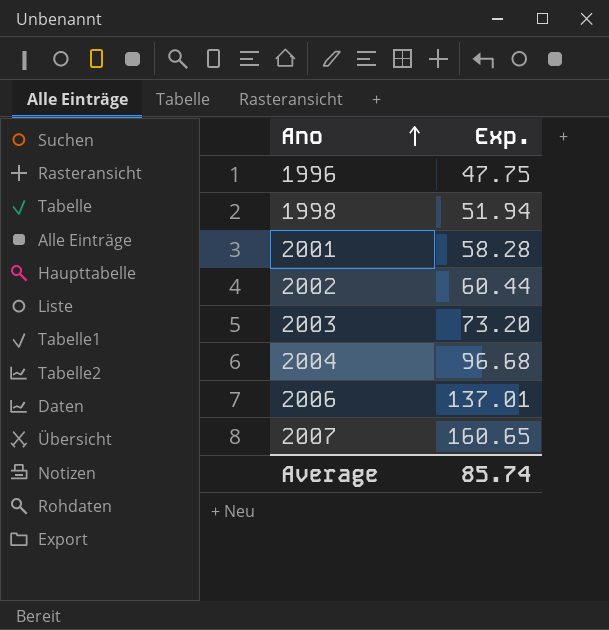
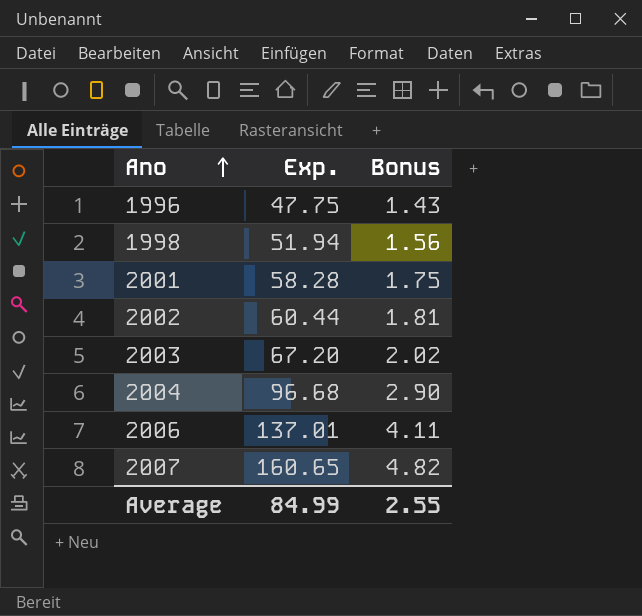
column Bonus | formula: none -> [Exp.] * 0.03
2003 | Exp.: 73.20 -> 67.20
Average | Exp.: 85.74 -> 84.99

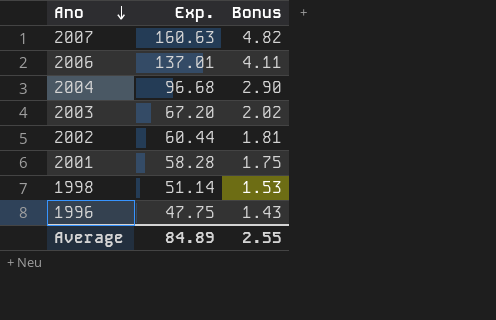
row order: Ano ascending -> Ano descending
2007 | Exp.: 160.65 -> 160.63
1998 | Exp.: 51.94 -> 51.14
1998 | Bonus: 1.56 -> 1.53
Average | Exp.: 84.99 -> 84.89

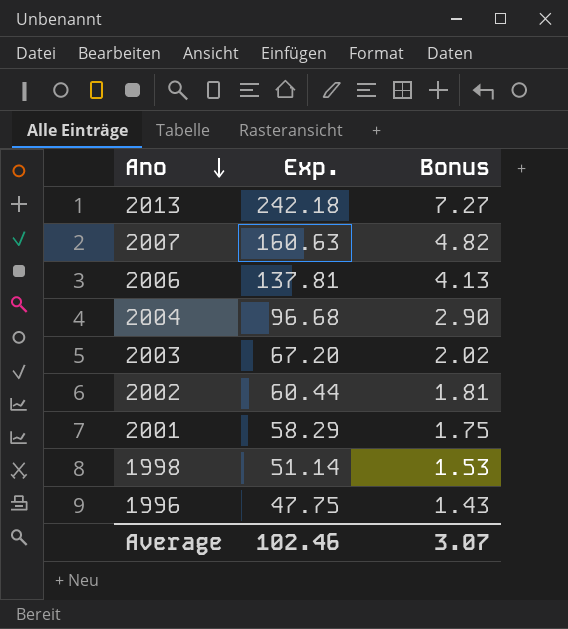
row 2013: none -> 242.18 | 7.27
2006 | Exp.: 137.01 -> 137.81
2006 | Bonus: 4.11 -> 4.13
2001 | Exp.: 58.28 -> 58.29
Average | Exp.: 84.89 -> 102.46
Average | Bonus: 2.55 -> 3.07

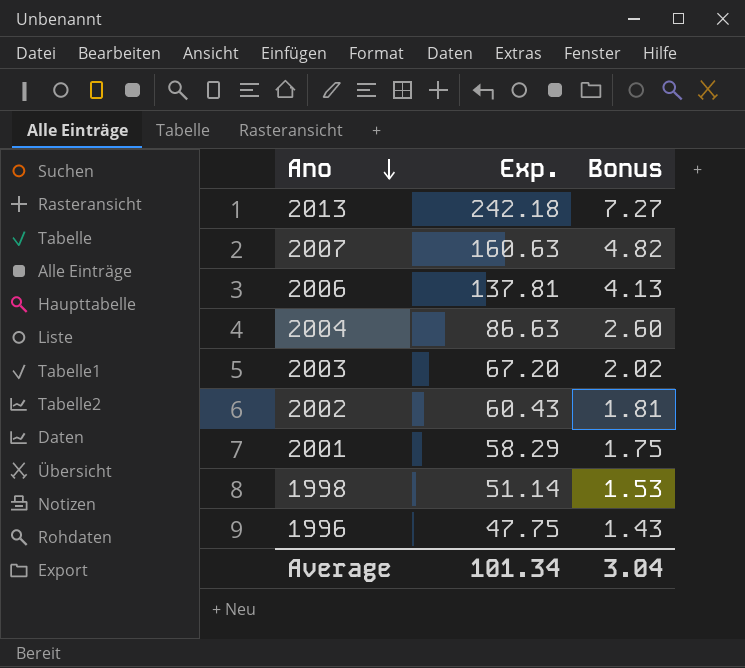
2004 | Exp.: 96.68 -> 86.63
2004 | Bonus: 2.90 -> 2.60
2002 | Exp.: 60.44 -> 60.43
Average | Exp.: 102.46 -> 101.34
Average | Bonus: 3.07 -> 3.04

